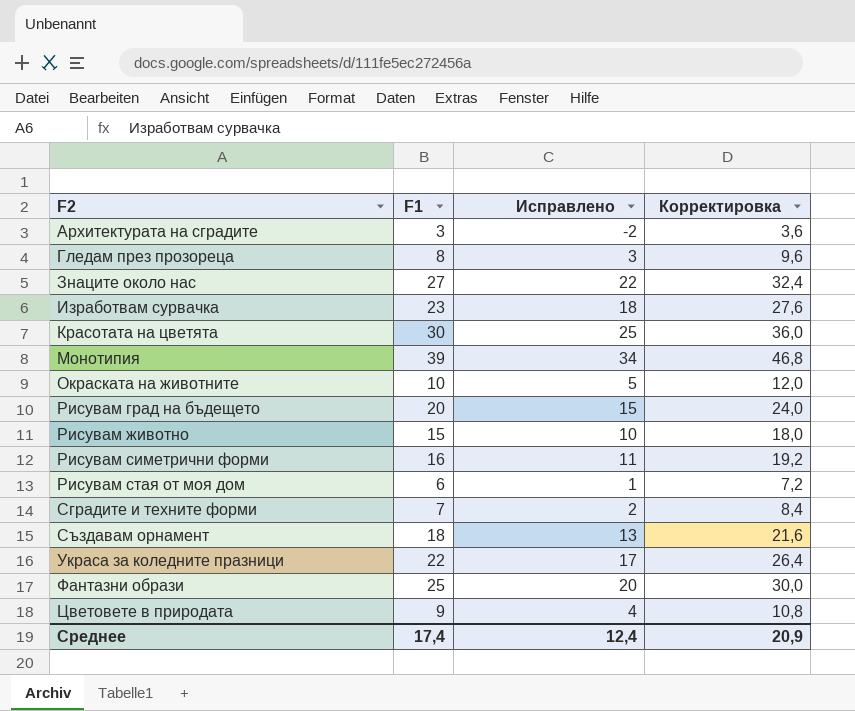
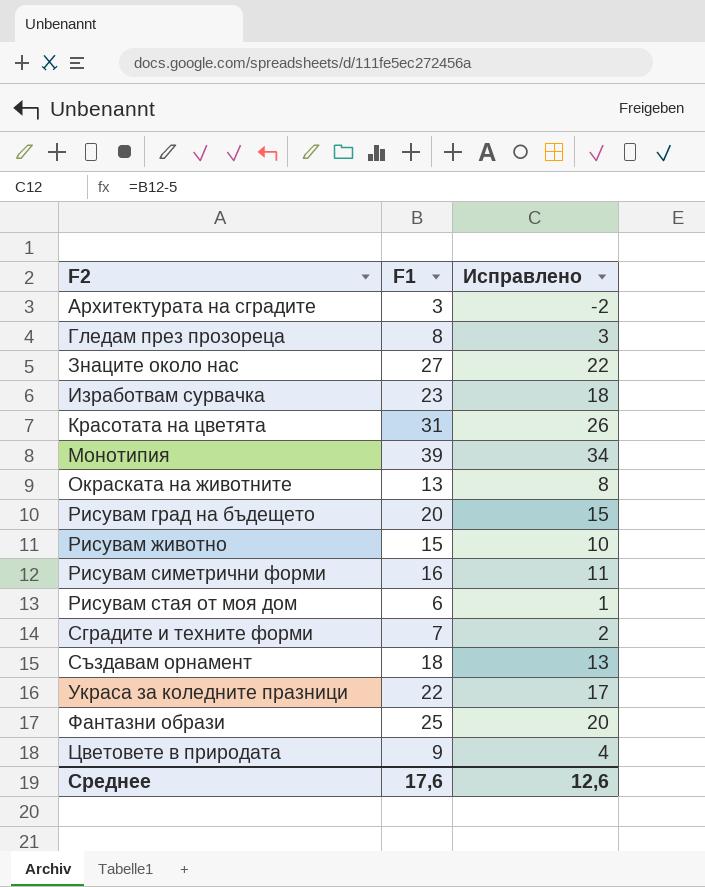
column Корректировка | formula: [F1] * 1,2 -> none
Красотата на цветята | F1: 30 -> 31
Красотата на цветята | Исправлено: 25 -> 26
Окраската на животните | F1: 10 -> 13
Окраската на животните | Исправлено: 5 -> 8
Среднее | F1: 17,4 -> 17,6
Среднее | Исправлено: 12,4 -> 12,6

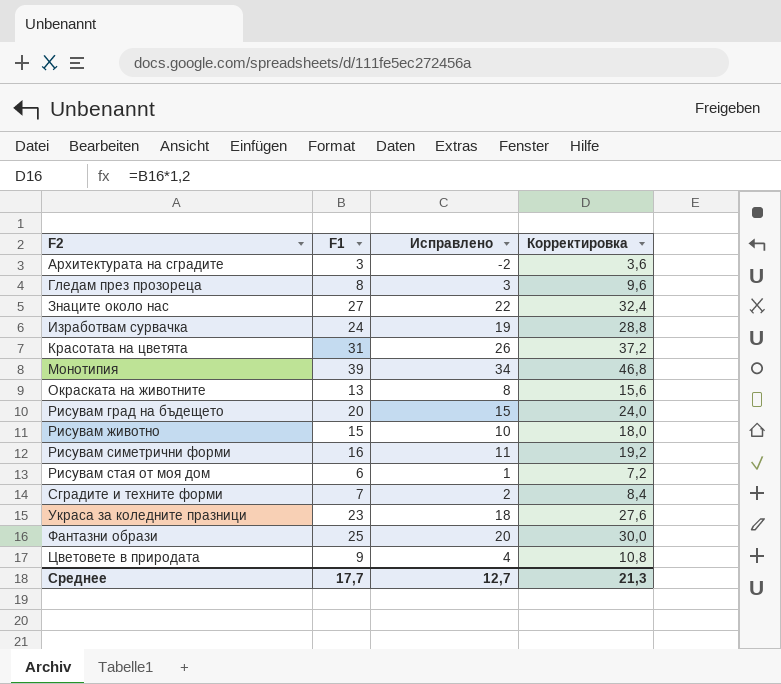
column Корректировка | formula: none -> [F1] * 1,2
row Създавам орнамент: 18 | 13 -> none
Изработвам сурвачка | F1: 23 -> 24
Изработвам сурвачка | Исправлено: 18 -> 19
Украса за коледните празници | F1: 22 -> 23
Украса за коледните празници | Исправлено: 17 -> 18
Среднее | F1: 17,6 -> 17,7
Среднее | Исправлено: 12,6 -> 12,7

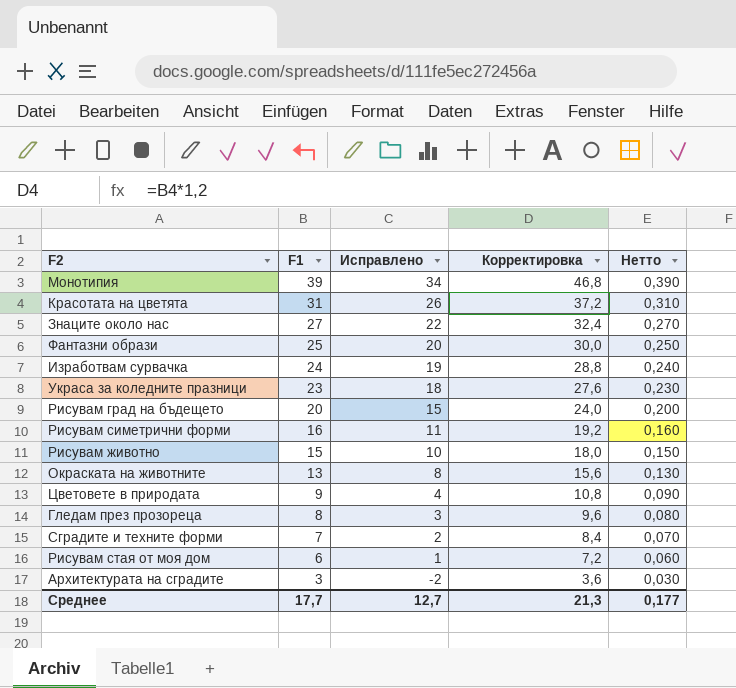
row order: F2 ascending -> F1 descending
column Нетто | formula: none -> [F1] * 0,01

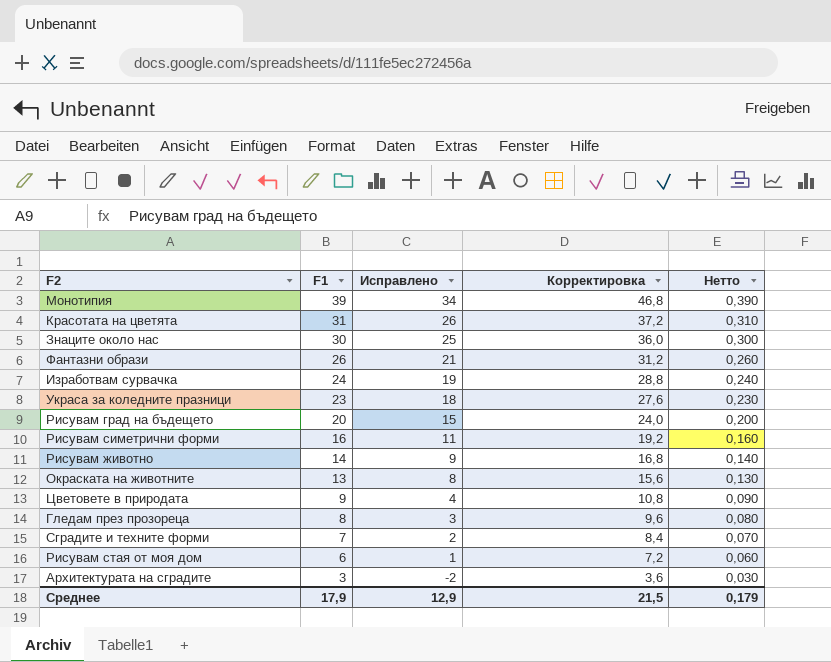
Знаците около нас | F1: 27 -> 30
Знаците около нас | Исправлено: 22 -> 25
Знаците около нас | Корректировка: 32,4 -> 36,0
Знаците около нас | Нетто: 0,270 -> 0,300
Фантазни образи | F1: 25 -> 26
Фантазни образи | Исправлено: 20 -> 21
Фантазни образи | Корректировка: 30,0 -> 31,2
Фантазни образи | Нетто: 0,250 -> 0,260
Рисувам животно | F1: 15 -> 14
Рисувам животно | Исправлено: 10 -> 9
Рисувам животно | Корректировка: 18,0 -> 16,8
Рисувам животно | Нетто: 0,150 -> 0,140
Среднее | F1: 17,7 -> 17,9
Среднее | Исправлено: 12,7 -> 12,9
Среднее | Корректировка: 21,3 -> 21,5
Среднее | Нетто: 0,177 -> 0,179

